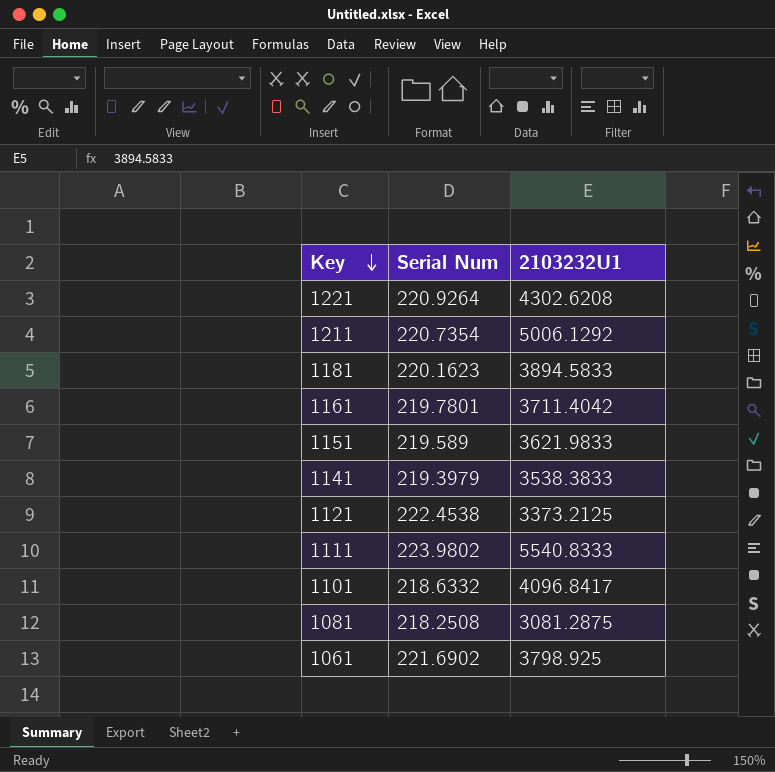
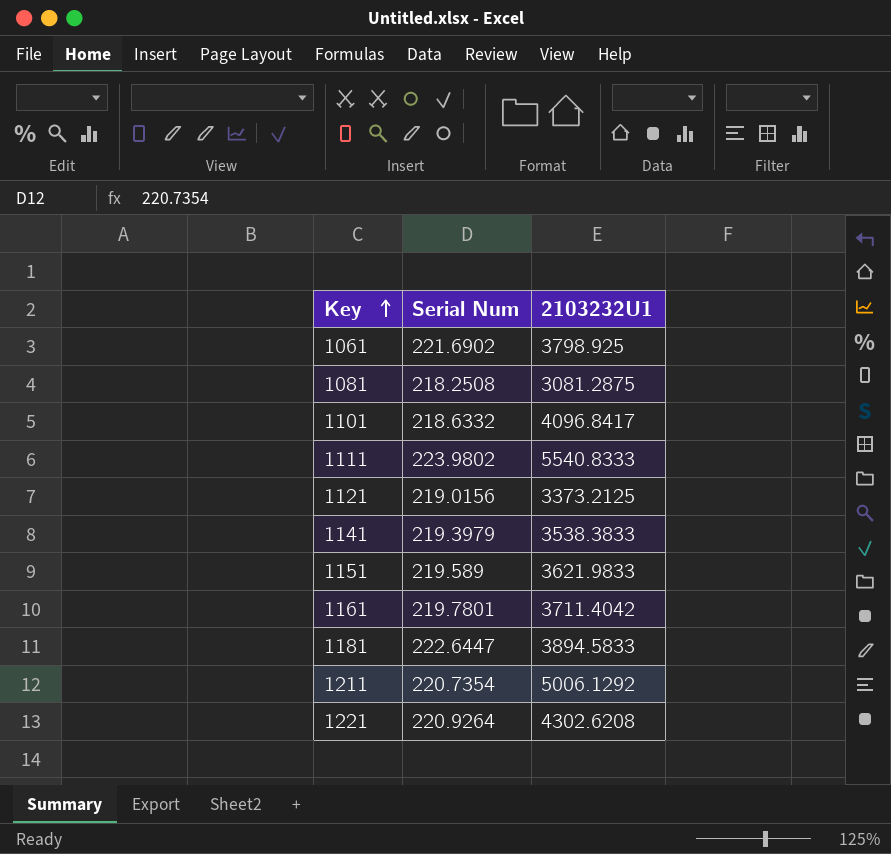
row order: Key descending -> Key ascending
1121 | Serial Num: 222.4538 -> 219.0156
1181 | Serial Num: 220.1623 -> 222.6447

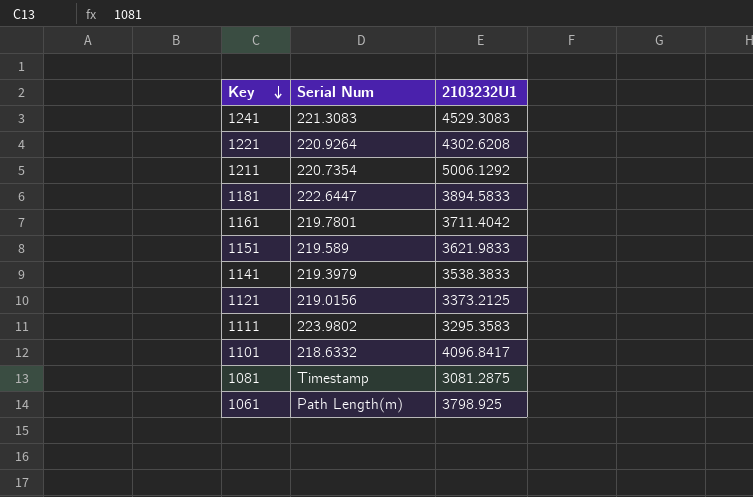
row order: Key ascending -> Key descending
row 1241: none -> 221.3083 | 4529.3083
1111 | 2103232U1: 5540.8333 -> 3295.3583
1081 | Serial Num: 218.2508 -> Timestamp
1061 | Serial Num: 221.6902 -> Path Length(m)

